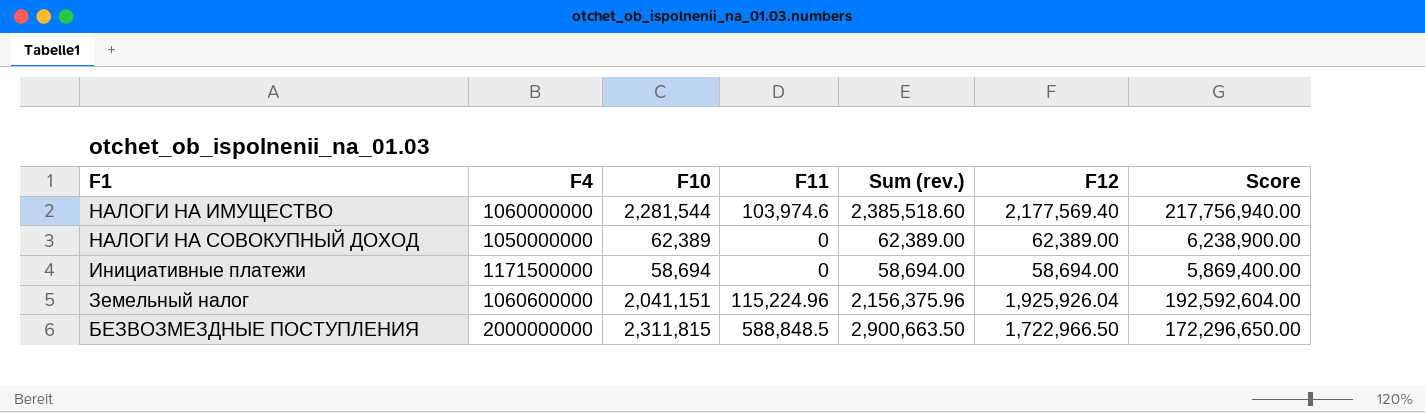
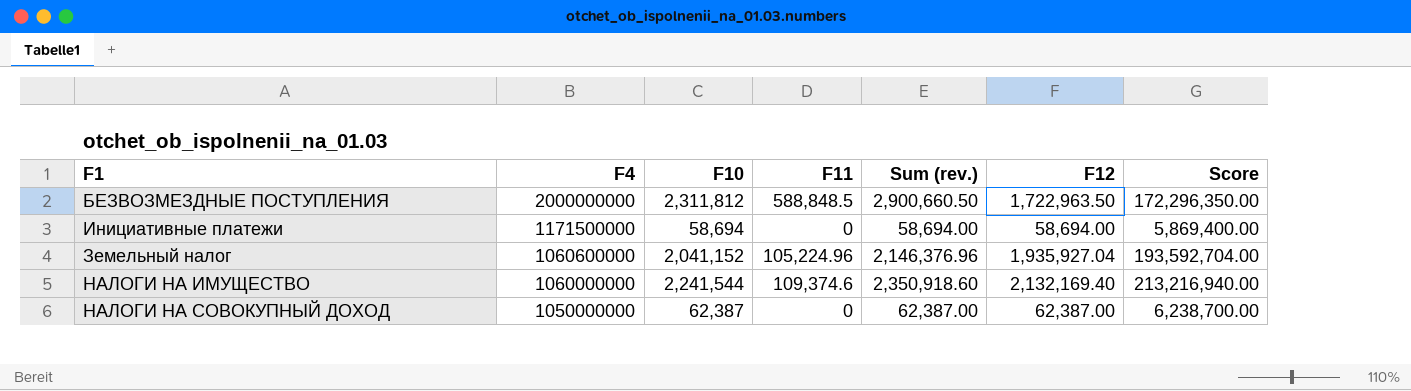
row order: none -> F4 descending
БЕЗВОЗМЕЗДНЫЕ ПОСТУПЛЕНИЯ | F10: 2,311,815 -> 2,311,812
БЕЗВОЗМЕЗДНЫЕ ПОСТУПЛЕНИЯ | Sum (rev.): 2,900,663.50 -> 2,900,660.50
БЕЗВОЗМЕЗДНЫЕ ПОСТУПЛЕНИЯ | F12: 1,722,966.50 -> 1,722,963.50
БЕЗВОЗМЕЗДНЫЕ ПОСТУПЛЕНИЯ | Score: 172,296,650.00 -> 172,296,350.00
Земельный налог | F10: 2,041,151 -> 2,041,152
Земельный налог | F11: 115,224.96 -> 105,224.96
Земельный налог | Sum (rev.): 2,156,375.96 -> 2,146,376.96
Земельный налог | F12: 1,925,926.04 -> 1,935,927.04
Земельный налог | Score: 192,592,604.00 -> 193,592,704.00
НАЛОГИ НА ИМУЩЕСТВО | F10: 2,281,544 -> 2,241,544
НАЛОГИ НА ИМУЩЕСТВО | F11: 103,974.6 -> 109,374.6
НАЛОГИ НА ИМУЩЕСТВО | Sum (rev.): 2,385,518.60 -> 2,350,918.60
НАЛОГИ НА ИМУЩЕСТВО | F12: 2,177,569.40 -> 2,132,169.40
НАЛОГИ НА ИМУЩЕСТВО | Score: 217,756,940.00 -> 213,216,940.00
НАЛОГИ НА СОВОКУПНЫЙ ДОХОД | F10: 62,389 -> 62,387
НАЛОГИ НА СОВОКУПНЫЙ ДОХОД | Sum (rev.): 62,389.00 -> 62,387.00
НАЛОГИ НА СОВОКУПНЫЙ ДОХОД | F12: 62,389.00 -> 62,387.00
НАЛОГИ НА СОВОКУПНЫЙ ДОХОД | Score: 6,238,900.00 -> 6,238,700.00

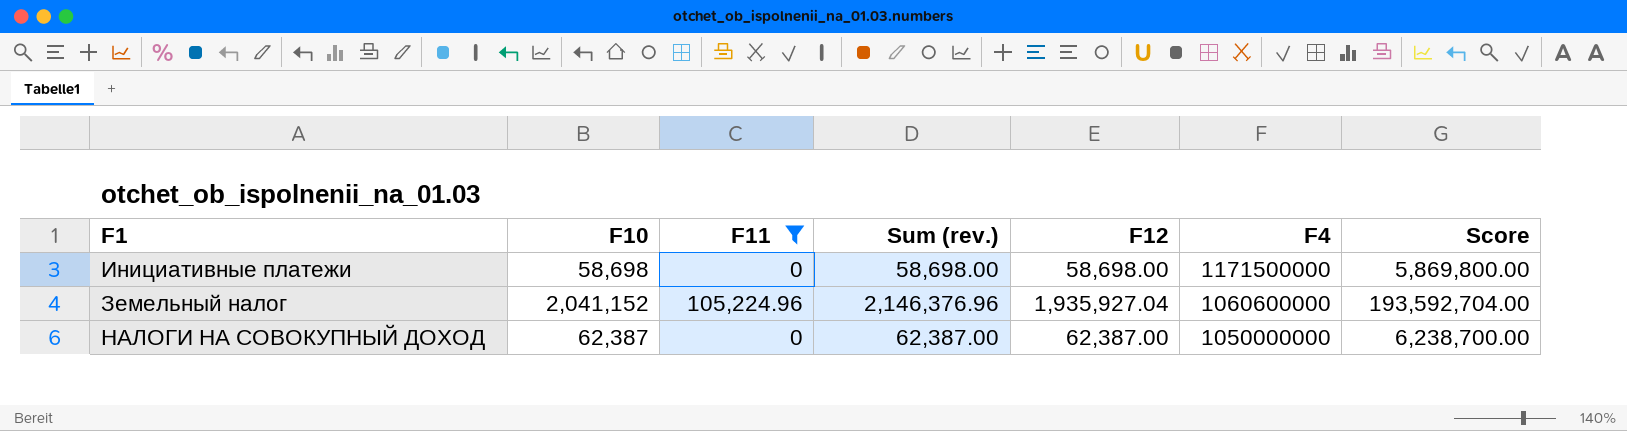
filter: none -> F11 <= 105,224.96
column F4 | position: 2 -> 6
Инициативные платежи | F10: 58,694 -> 58,698
Инициативные платежи | Sum (rev.): 58,694.00 -> 58,698.00
Инициативные платежи | F12: 58,694.00 -> 58,698.00
Инициативные платежи | Score: 5,869,400.00 -> 5,869,800.00

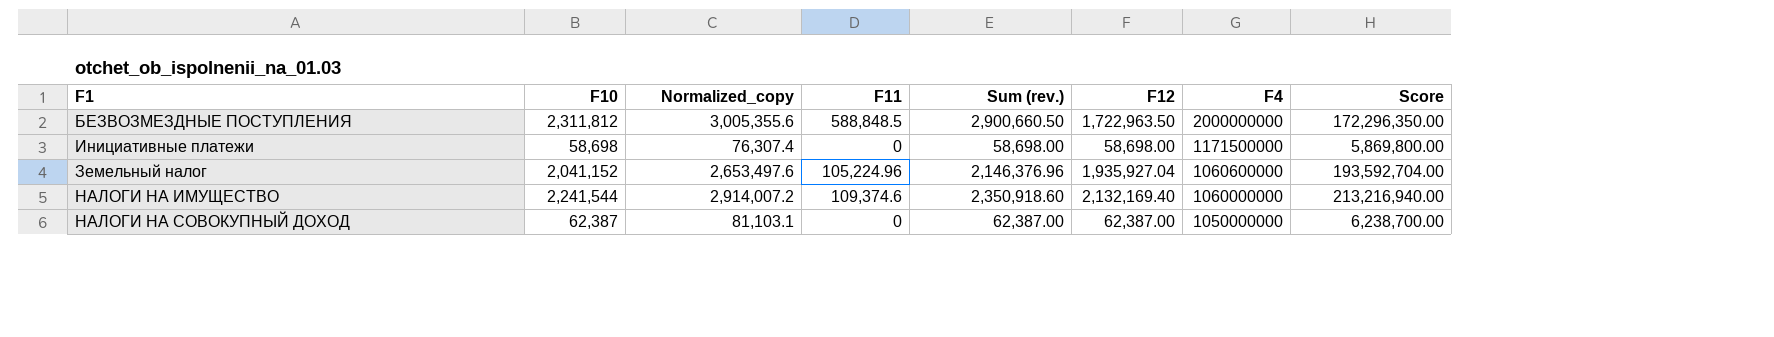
filter: F11 <= 105,224.96 -> none
column Normalized_copy | formula: none -> [F10] * 1.3

